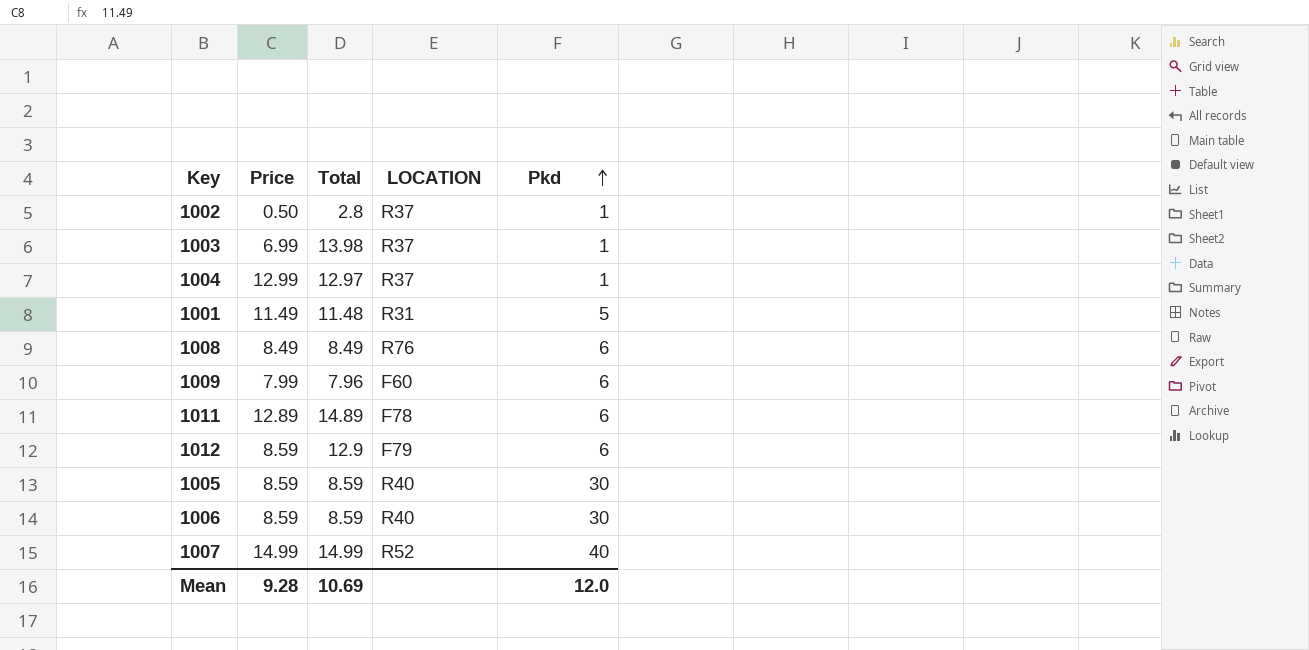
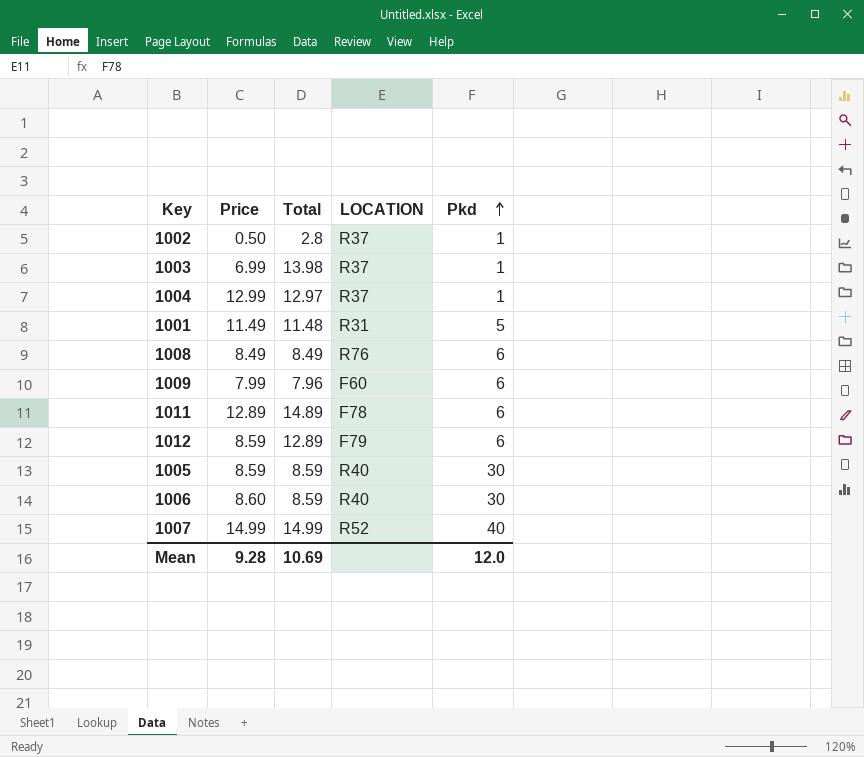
1012 | Total: 12.9 -> 12.89
1006 | Price: 8.59 -> 8.60

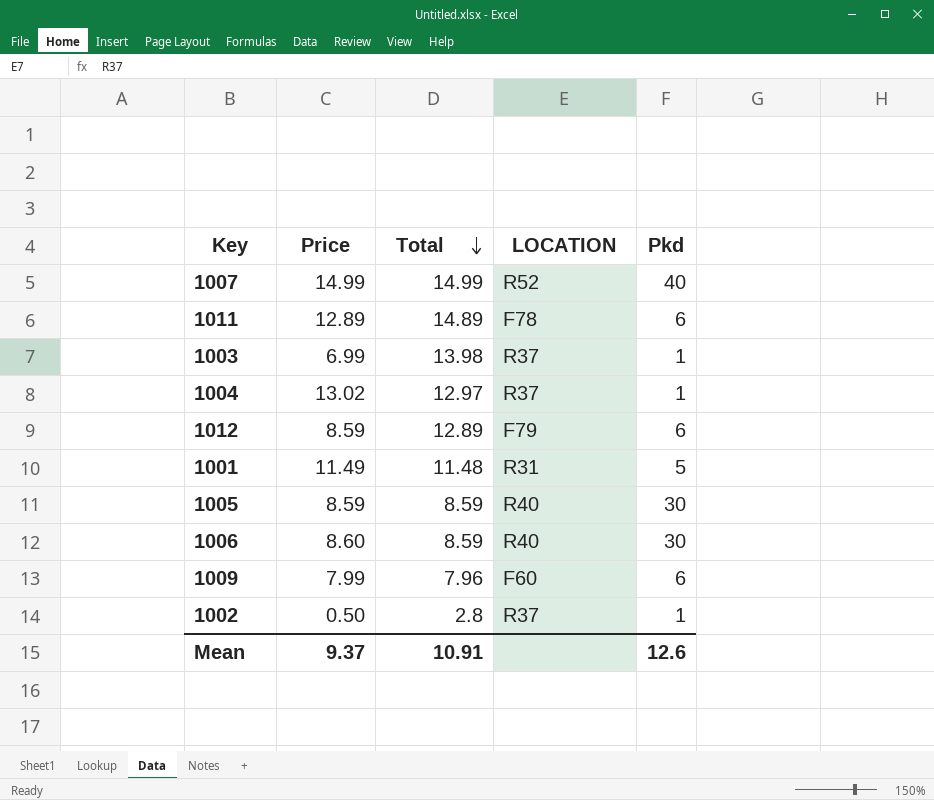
row order: Pkd ascending -> Total descending
row 1008: 8.49 | 8.49 | R76 | 6 -> none
1004 | Price: 12.99 -> 13.02
Mean | Price: 9.28 -> 9.37
Mean | Total: 10.69 -> 10.91
Mean | Pkd: 12.0 -> 12.6

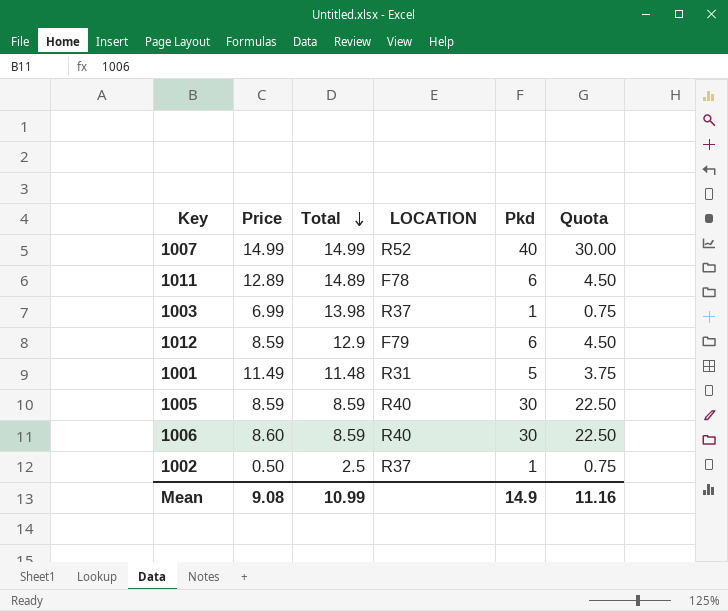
column Quota | formula: none -> [Pkd] * 0.75
row 1004: 13.02 | 12.97 | R37 | 1 -> none
row 1009: 7.99 | 7.96 | F60 | 6 -> none
1012 | Total: 12.89 -> 12.9
1002 | Total: 2.8 -> 2.5
Mean | Price: 9.37 -> 9.08
Mean | Total: 10.91 -> 10.99
Mean | Pkd: 12.6 -> 14.9

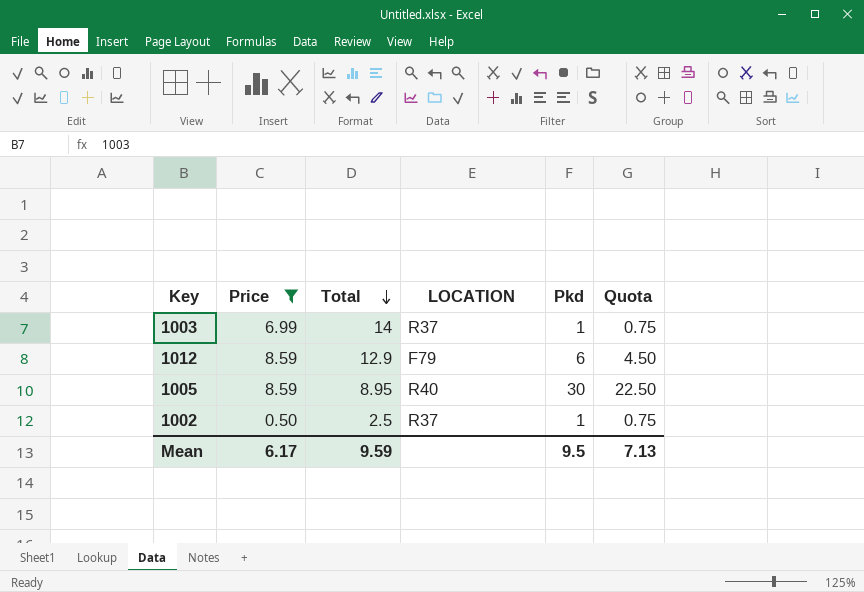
filter: none -> Price <= 8.59
1003 | Total: 13.98 -> 14
1005 | Total: 8.59 -> 8.95
Mean | Price: 9.08 -> 6.17
Mean | Total: 10.99 -> 9.59
Mean | Pkd: 14.9 -> 9.5
Mean | Quota: 11.16 -> 7.13

